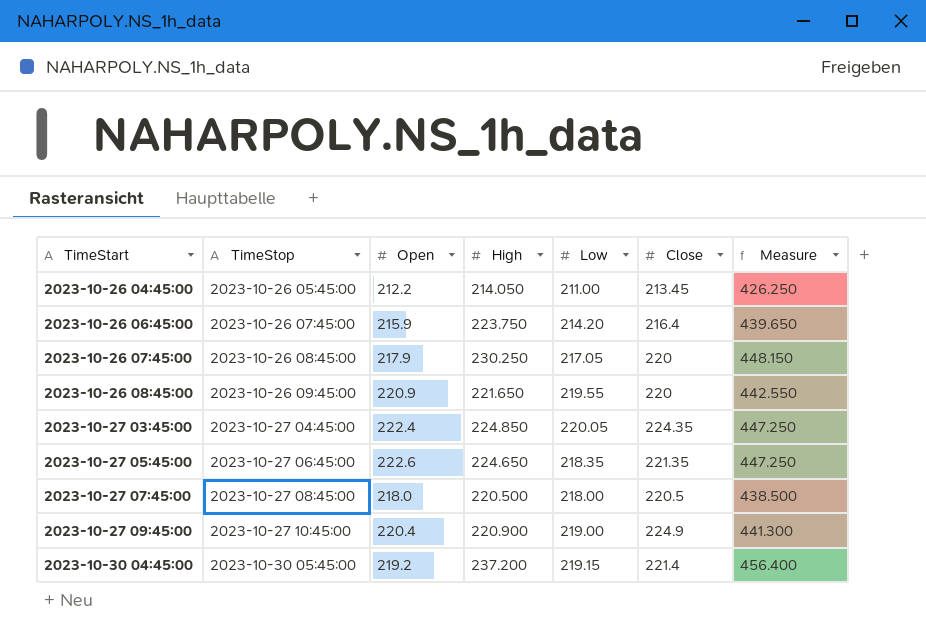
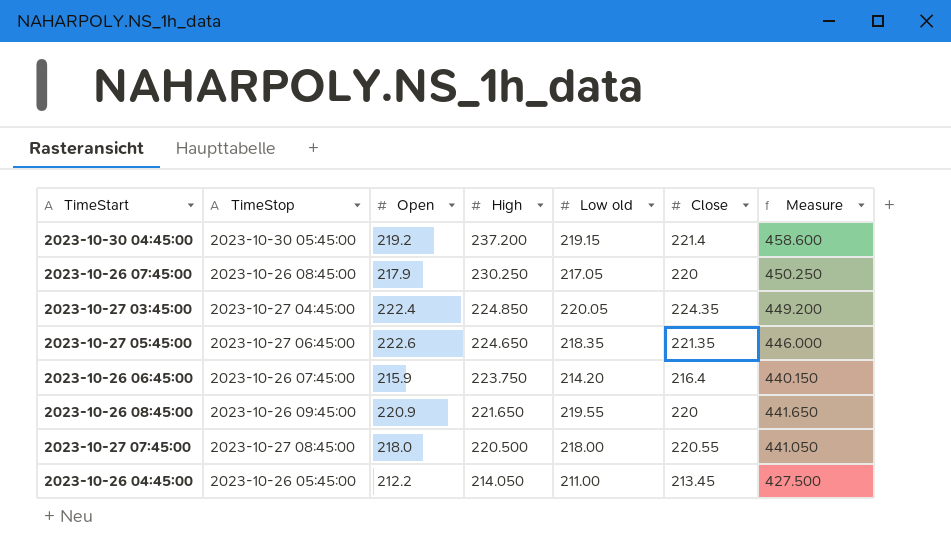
row order: TimeStart ascending -> High descending
column name: Low -> Low old
column Measure | formula: [Open] + [High] -> [High] + [Close]
row 2023-10-27 09:45:00: 2023-10-27 10:45:00 | 220.4 | 220.900 | 219.00 | 224.9 | 441.300 -> none
2023-10-27 07:45:00 | Close: 220.5 -> 220.55

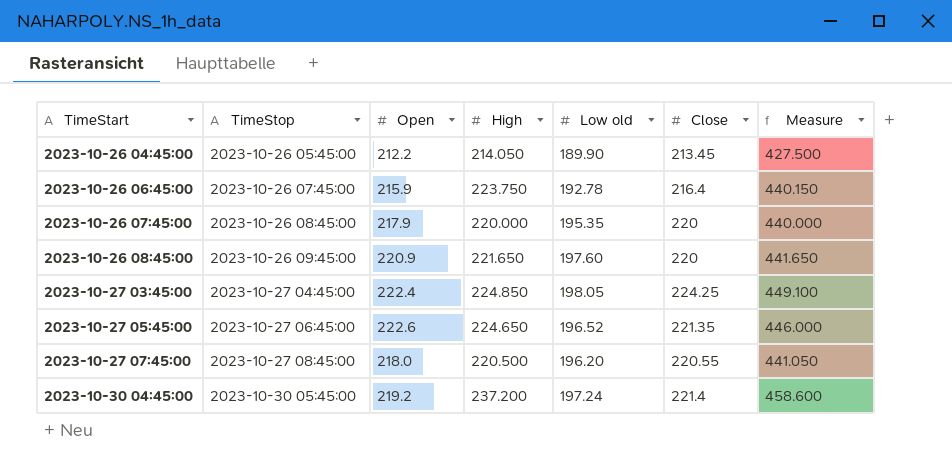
row order: High descending -> TimeStart ascending
2023-10-26 04:45:00 | Low old: 211.00 -> 189.90
2023-10-26 06:45:00 | Low old: 214.20 -> 192.78
2023-10-26 07:45:00 | High: 230.250 -> 220.000
2023-10-26 07:45:00 | Low old: 217.05 -> 195.35
2023-10-26 07:45:00 | Measure: 450.250 -> 440.000
2023-10-26 08:45:00 | Low old: 219.55 -> 197.60
2023-10-27 03:45:00 | Low old: 220.05 -> 198.05
2023-10-27 03:45:00 | Close: 224.35 -> 224.25
2023-10-27 03:45:00 | Measure: 449.200 -> 449.100
2023-10-27 05:45:00 | Low old: 218.35 -> 196.52
2023-10-27 07:45:00 | Low old: 218.00 -> 196.20
2023-10-30 04:45:00 | Low old: 219.15 -> 197.24

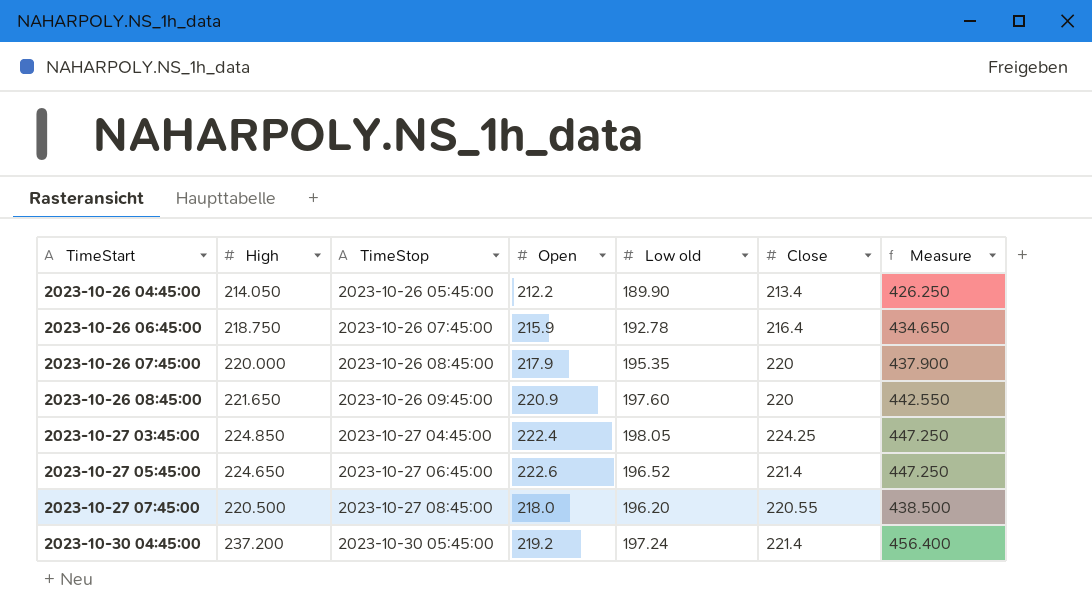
column High | position: 4 -> 2
column Measure | formula: [High] + [Close] -> [High] + [Open]
2023-10-26 04:45:00 | Close: 213.45 -> 213.4
2023-10-26 06:45:00 | High: 223.750 -> 218.750
2023-10-27 05:45:00 | Close: 221.35 -> 221.4

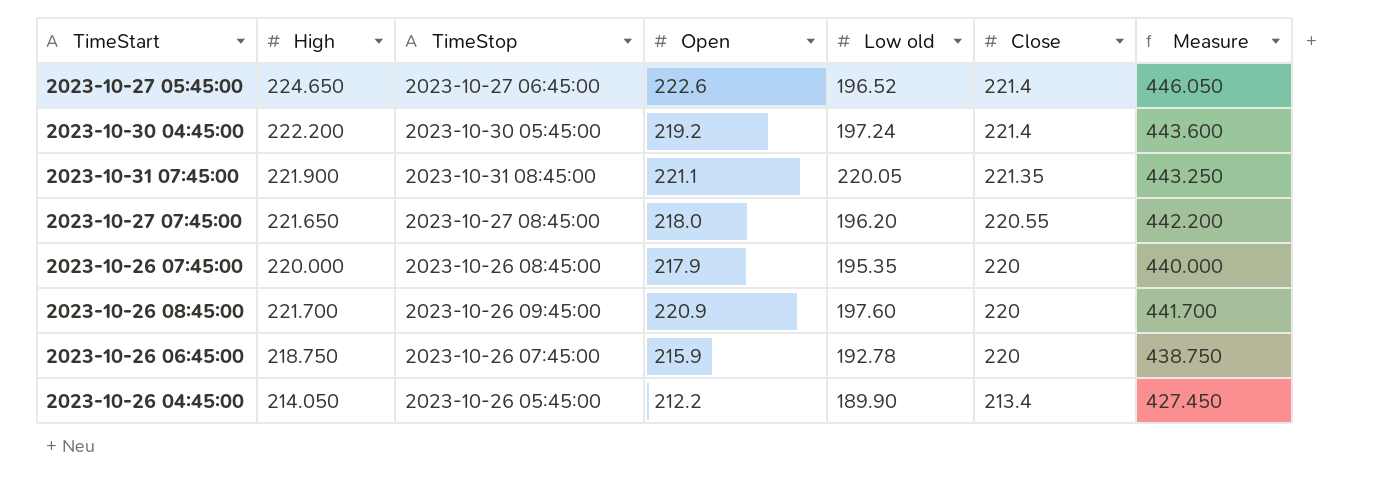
row order: TimeStart ascending -> Close descending
column Measure | formula: [High] + [Open] -> [High] + [Close]
row 2023-10-27 03:45:00: 224.850 | 2023-10-27 04:45:00 | 222.4 | 198.05 | 224.25 | 447.250 -> none
2023-10-30 04:45:00 | High: 237.200 -> 222.200
row 2023-10-31 07:45:00: none -> 221.900 | 2023-10-31 08:45:00 | 221.1 | 220.05 | 221.35 | 443.250
2023-10-27 07:45:00 | High: 220.500 -> 221.650
2023-10-26 08:45:00 | High: 221.650 -> 221.700
2023-10-26 06:45:00 | Close: 216.4 -> 220

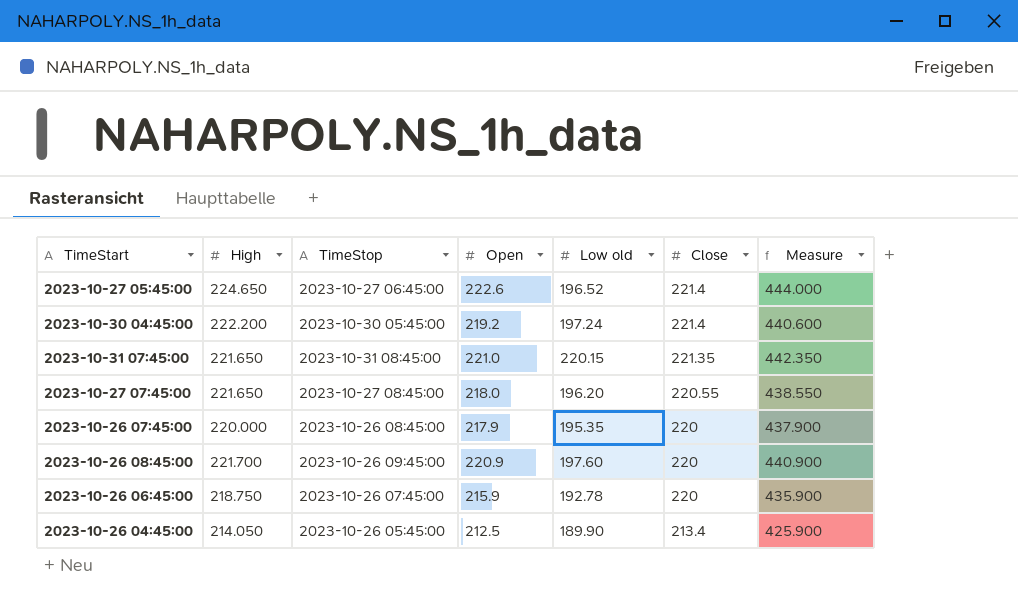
column Measure | formula: [High] + [Close] -> [Open] + [Close]
2023-10-31 07:45:00 | High: 221.900 -> 221.650
2023-10-31 07:45:00 | Open: 221.1 -> 221.0
2023-10-31 07:45:00 | Low old: 220.05 -> 220.15
2023-10-26 04:45:00 | Open: 212.2 -> 212.5

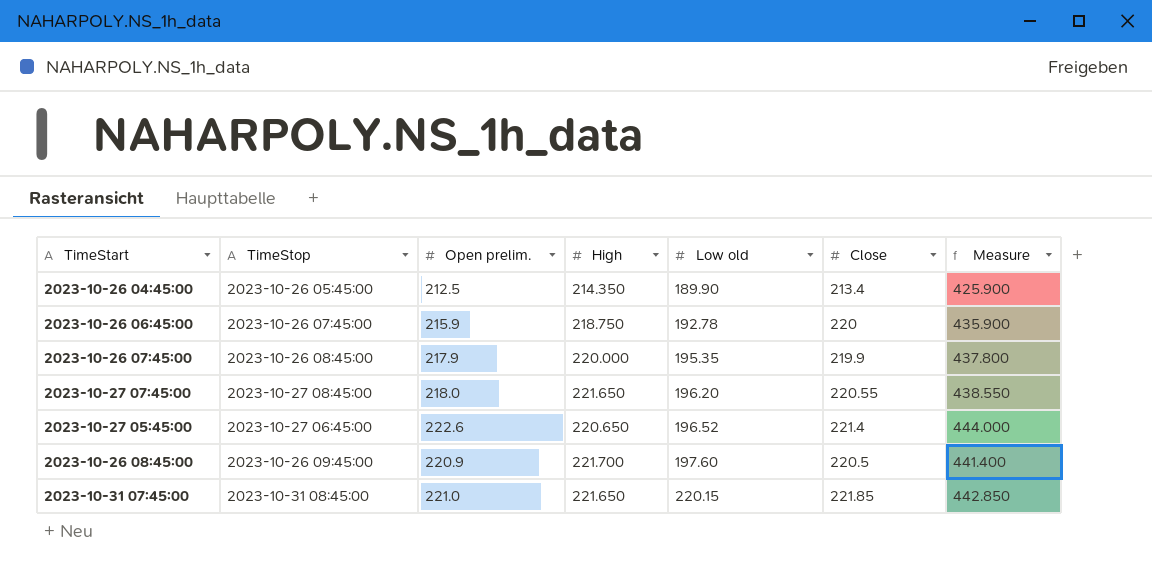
row order: Close descending -> Low old ascending
column name: Open -> Open prelim.
column High | position: 2 -> 4
row 2023-10-30 04:45:00: 222.200 | 2023-10-30 05:45:00 | 219.2 | 197.24 | 221.4 | 440.600 -> none
2023-10-26 04:45:00 | High: 214.050 -> 214.350
2023-10-26 07:45:00 | Close: 220 -> 219.9
2023-10-26 07:45:00 | Measure: 437.900 -> 437.800
2023-10-27 05:45:00 | High: 224.650 -> 220.650
2023-10-26 08:45:00 | Close: 220 -> 220.5
2023-10-26 08:45:00 | Measure: 440.900 -> 441.400
2023-10-31 07:45:00 | Close: 221.35 -> 221.85
2023-10-31 07:45:00 | Measure: 442.350 -> 442.850

